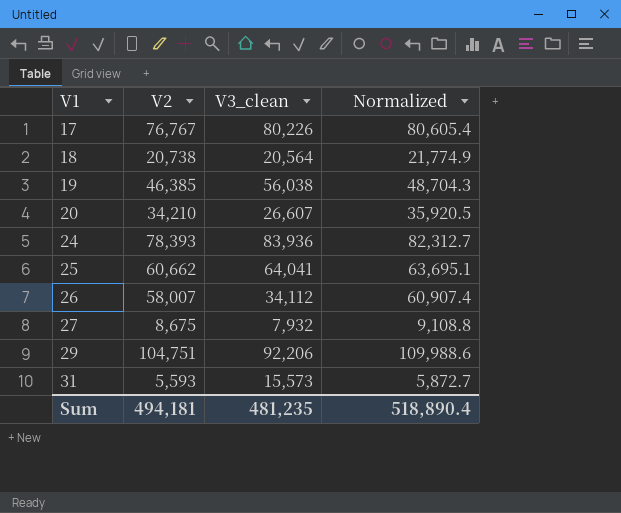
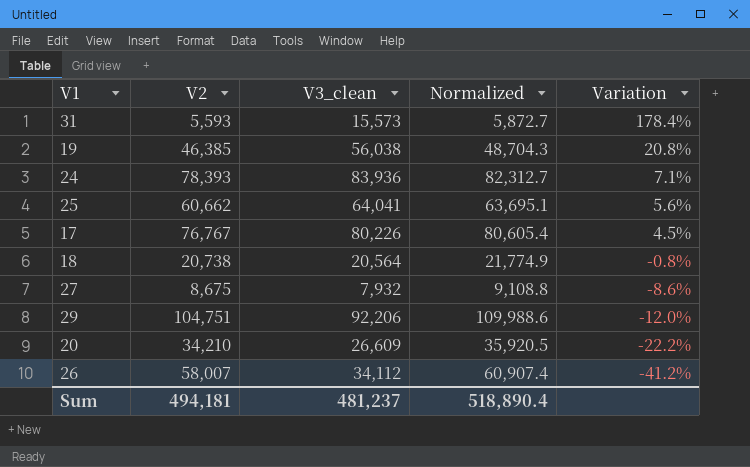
row order: V1 ascending -> Variation descending
column Variation | formula: none -> ([V3_clean] - [V2]) / [V2]
20 | V3_clean: 26,607 -> 26,609
Sum | V3_clean: 481,235 -> 481,237

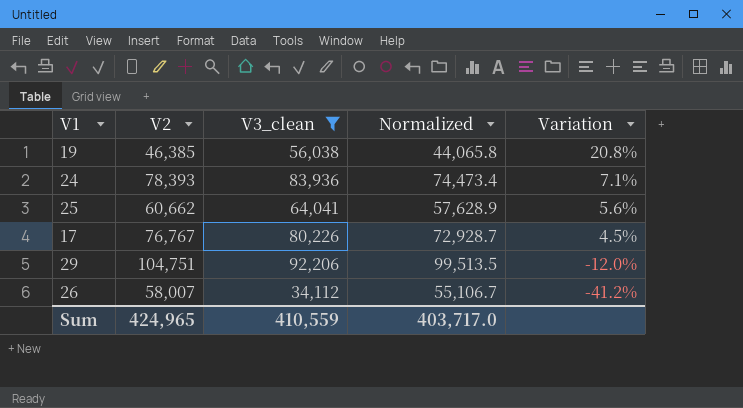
filter: none -> V3_clean >= 34,112
column Normalized | formula: [V2] * 1.05 -> [V2] * 0.95
Sum | V2: 494,181 -> 424,965
Sum | V3_clean: 481,237 -> 410,559
Sum | Normalized: 518,890.4 -> 403,717.0

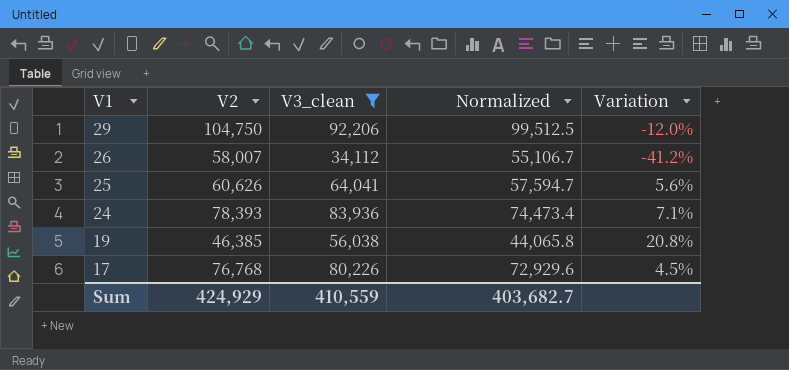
row order: Variation descending -> V1 descending
29 | V2: 104,751 -> 104,750
29 | Normalized: 99,513.5 -> 99,512.5
25 | V2: 60,662 -> 60,626
25 | Normalized: 57,628.9 -> 57,594.7
17 | V2: 76,767 -> 76,768
17 | Normalized: 72,928.7 -> 72,929.6
Sum | V2: 424,965 -> 424,929
Sum | Normalized: 403,717.0 -> 403,682.7

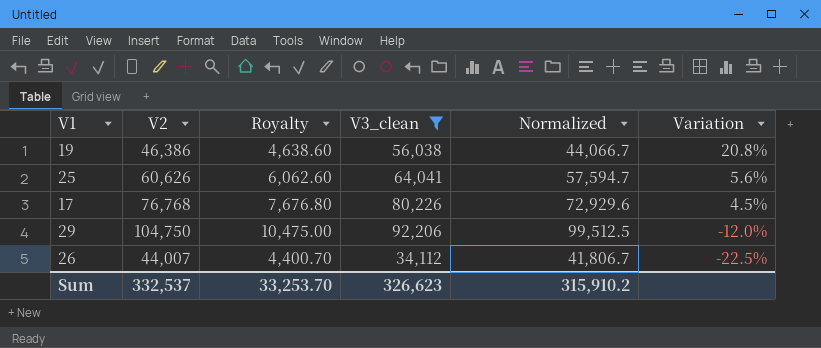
row order: V1 descending -> Variation descending
column Royalty | formula: none -> [V2] * 0.1
row 24: 78,393 | 83,936 | 74,473.4 | 7.1% -> none
19 | V2: 46,385 -> 46,386
19 | Normalized: 44,065.8 -> 44,066.7
26 | V2: 58,007 -> 44,007
26 | Normalized: 55,106.7 -> 41,806.7
26 | Variation: -41.2% -> -22.5%
Sum | V2: 424,929 -> 332,537
Sum | V3_clean: 410,559 -> 326,623
Sum | Normalized: 403,682.7 -> 315,910.2

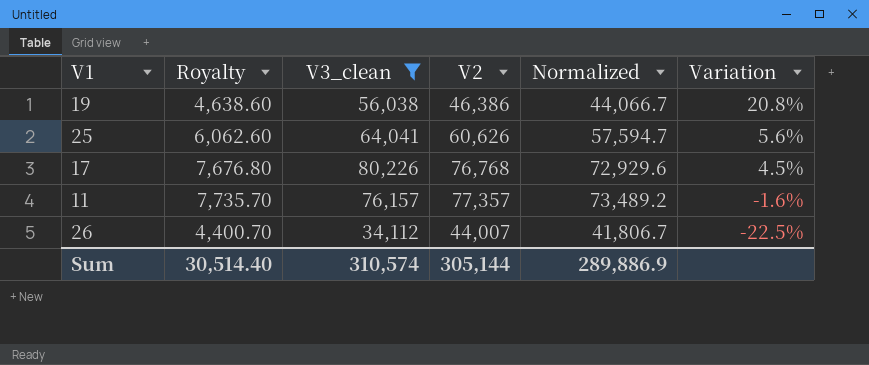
column V2 | position: 2 -> 4
row 29: 104,750 | 10,475.00 | 92,206 | 99,512.5 | -12.0% -> none
row 11: none -> 7,735.70 | 76,157 | 77,357 | 73,489.2 | -1.6%
Sum | Royalty: 33,253.70 -> 30,514.40
Sum | V3_clean: 326,623 -> 310,574
Sum | V2: 332,537 -> 305,144
Sum | Normalized: 315,910.2 -> 289,886.9

